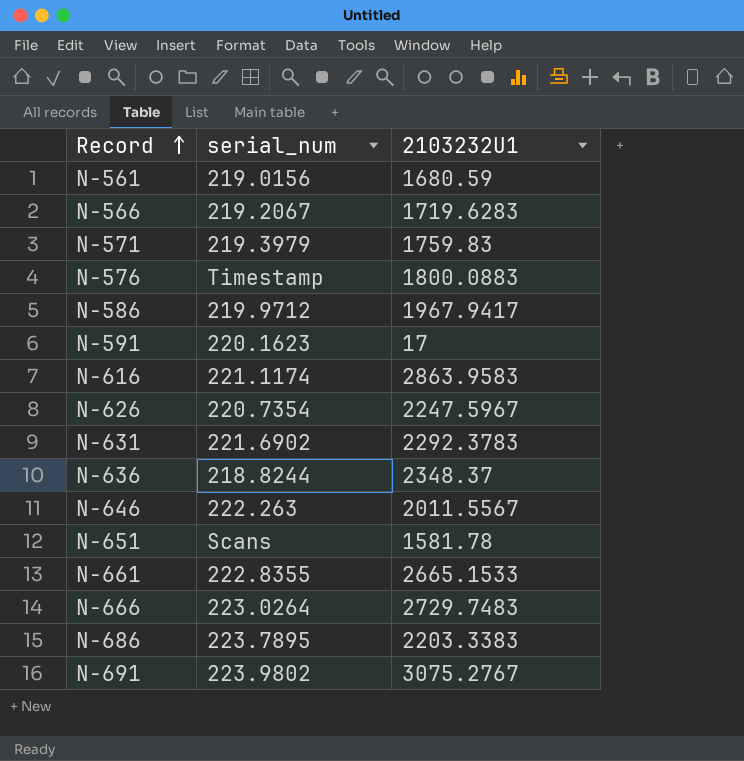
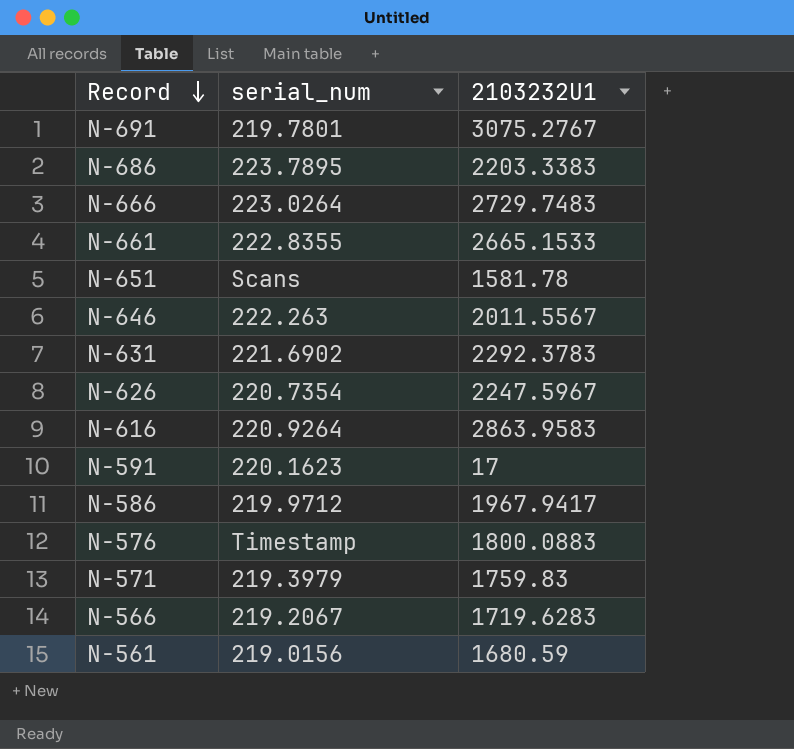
row order: Record ascending -> Record descending
row N-636: 218.8244 | 2348.37 -> none
N-691 | serial_num: 223.9802 -> 219.7801
N-616 | serial_num: 221.1174 -> 220.9264

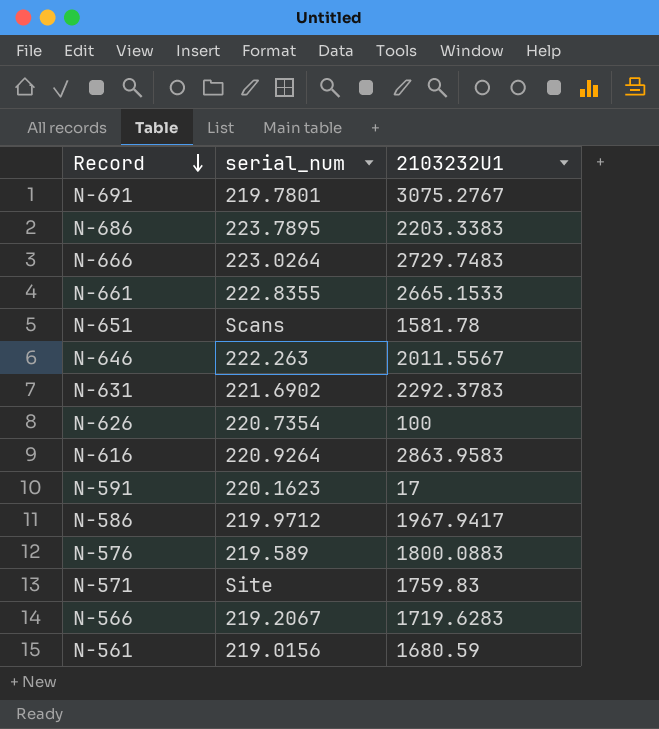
N-626 | 2103232U1: 2247.5967 -> 100
N-576 | serial_num: Timestamp -> 219.589
N-571 | serial_num: 219.3979 -> Site

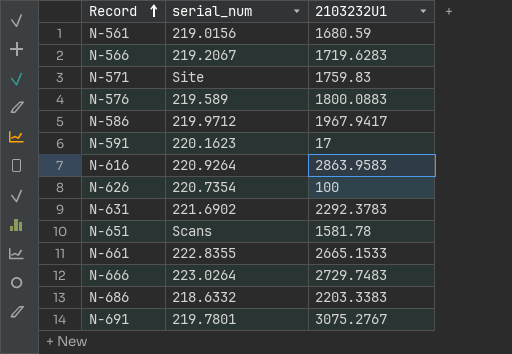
row order: Record descending -> Record ascending
row N-646: 222.263 | 2011.5567 -> none
N-686 | serial_num: 223.7895 -> 218.6332

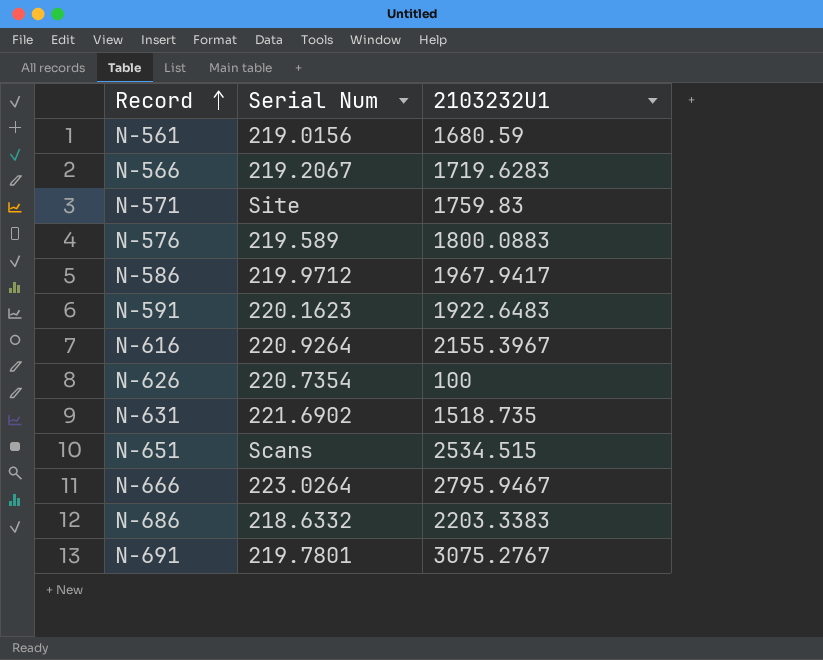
column name: serial_num -> Serial Num
row N-661: 222.8355 | 2665.1533 -> none
N-591 | 2103232U1: 17 -> 1922.6483
N-616 | 2103232U1: 2863.9583 -> 2155.3967
N-631 | 2103232U1: 2292.3783 -> 1518.735
N-651 | 2103232U1: 1581.78 -> 2534.515
N-666 | 2103232U1: 2729.7483 -> 2795.9467

